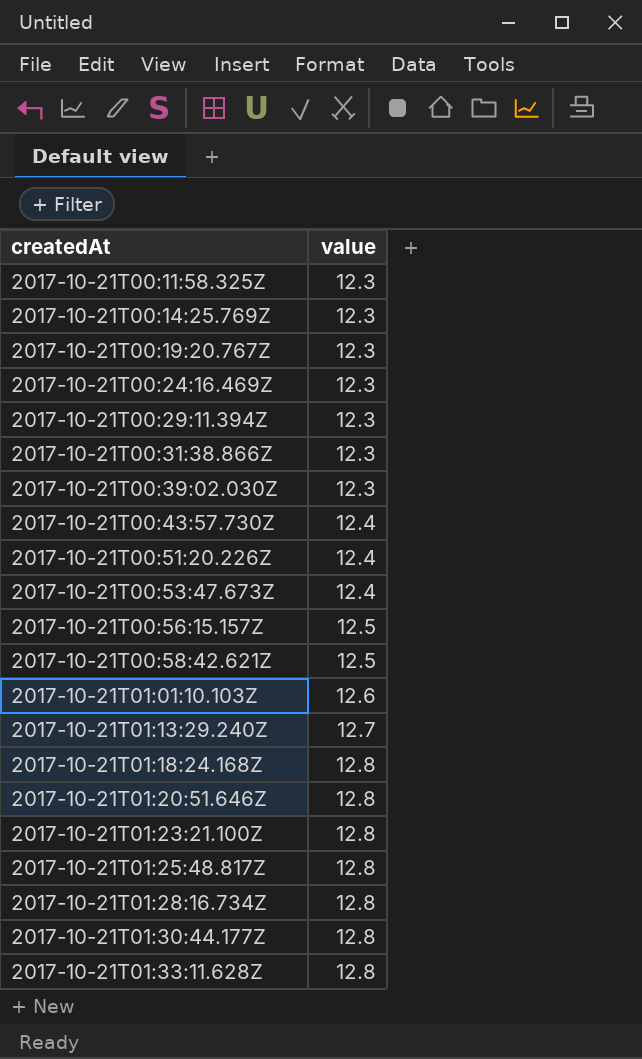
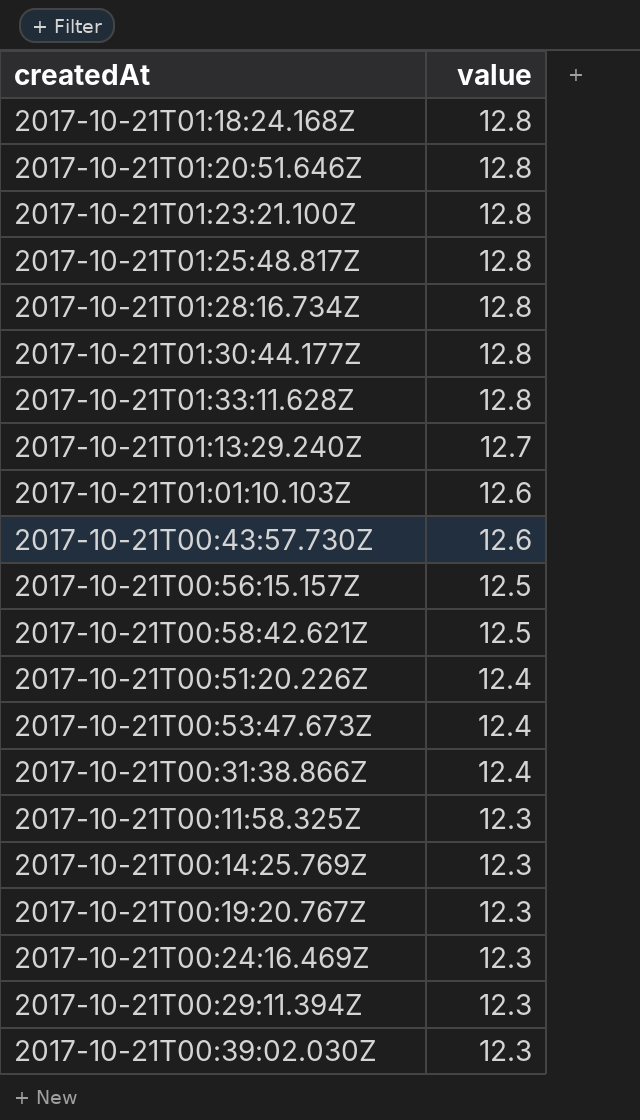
row order: createdAt ascending -> value descending
2017-10-21T00:43:57.730Z | value: 12.4 -> 12.6
2017-10-21T00:31:38.866Z | value: 12.3 -> 12.4

